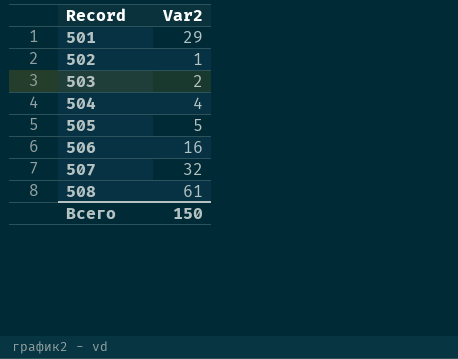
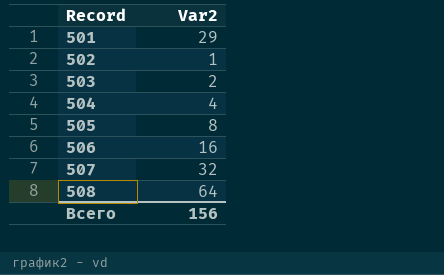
505 | Var2: 5 -> 8
508 | Var2: 61 -> 64
Всего | Var2: 150 -> 156

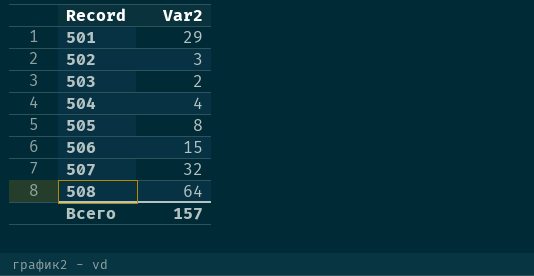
502 | Var2: 1 -> 3
506 | Var2: 16 -> 15
Всего | Var2: 156 -> 157

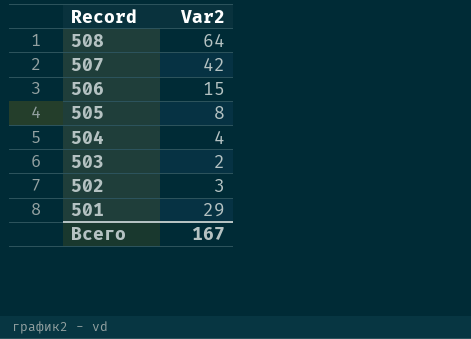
row order: Record ascending -> Record descending
507 | Var2: 32 -> 42
Всего | Var2: 157 -> 167

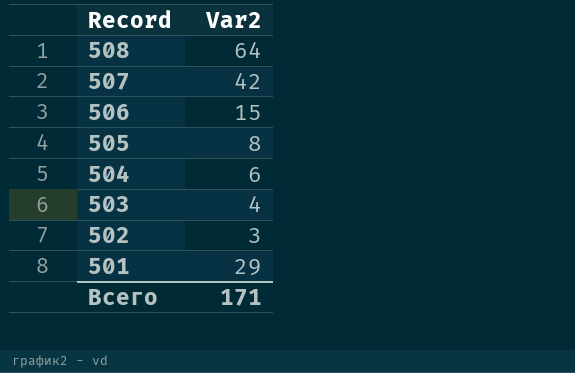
504 | Var2: 4 -> 6
503 | Var2: 2 -> 4
Всего | Var2: 167 -> 171

